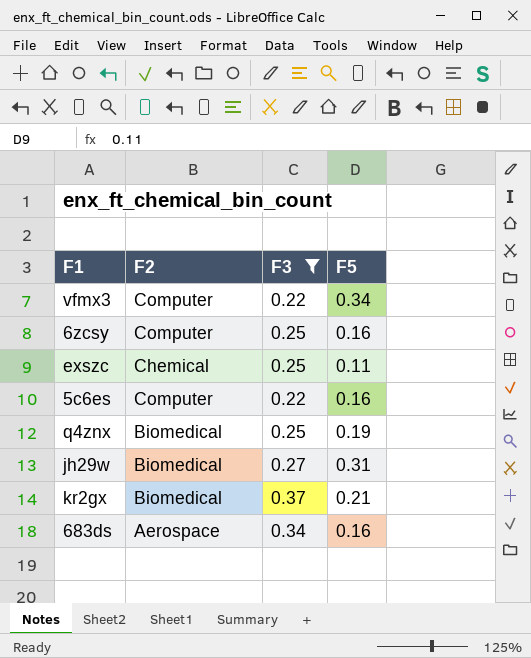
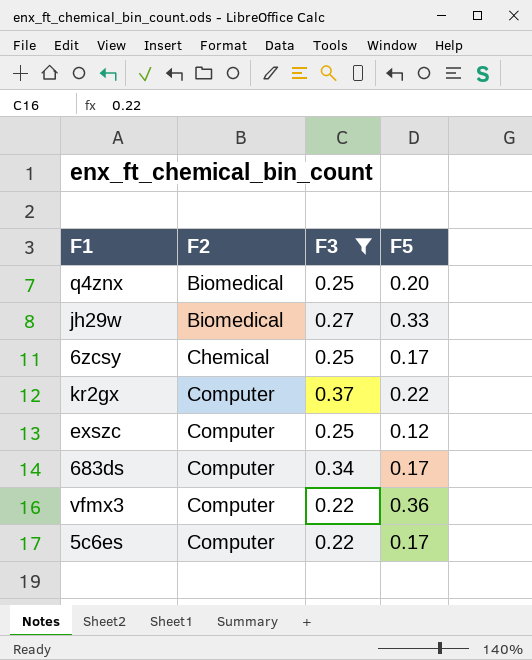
row order: none -> F2 ascending
q4znx | F5: 0.19 -> 0.20
jh29w | F5: 0.31 -> 0.33
6zcsy | F2: Computer -> Chemical
6zcsy | F5: 0.16 -> 0.17
kr2gx | F2: Biomedical -> Computer
kr2gx | F5: 0.21 -> 0.22
exszc | F2: Chemical -> Computer
exszc | F5: 0.11 -> 0.12
683ds | F2: Aerospace -> Computer
683ds | F5: 0.16 -> 0.17
vfmx3 | F5: 0.34 -> 0.36
5c6es | F5: 0.16 -> 0.17

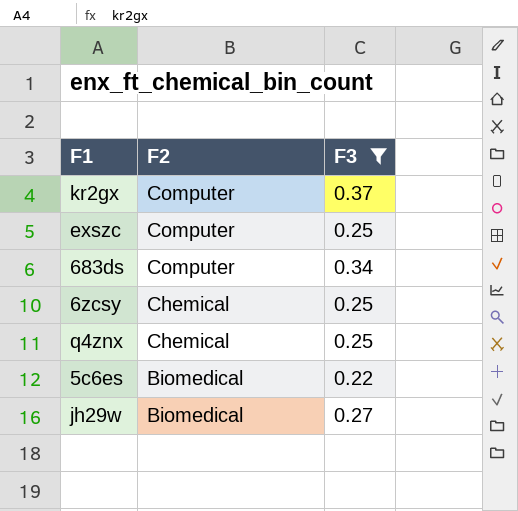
row order: F2 ascending -> F2 descending
column F5 | position: 4 -> none
row vfmx3: Computer | 0.22 | 0.36 -> none
q4znx | F2: Biomedical -> Chemical
5c6es | F2: Computer -> Biomedical

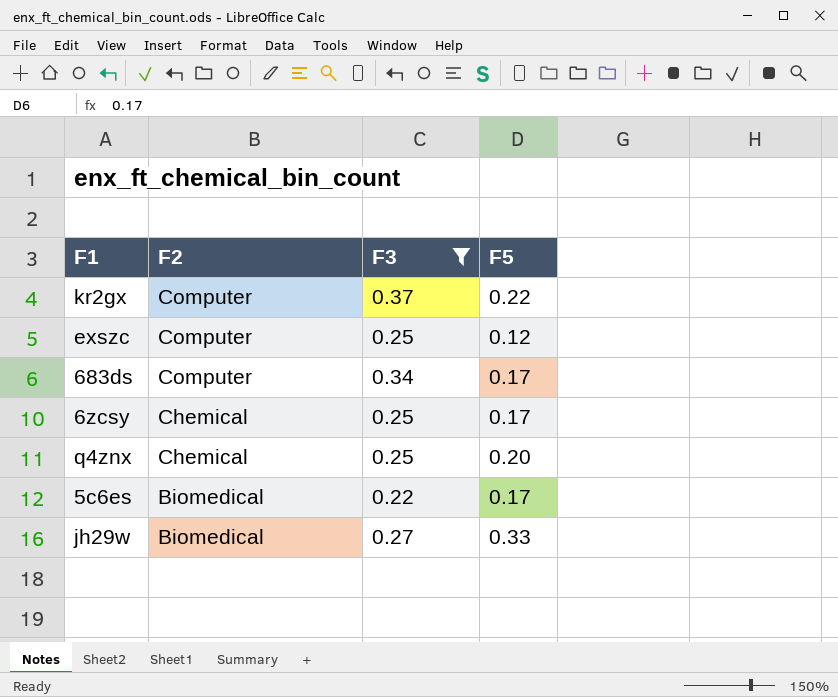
column F5 | position: none -> 4

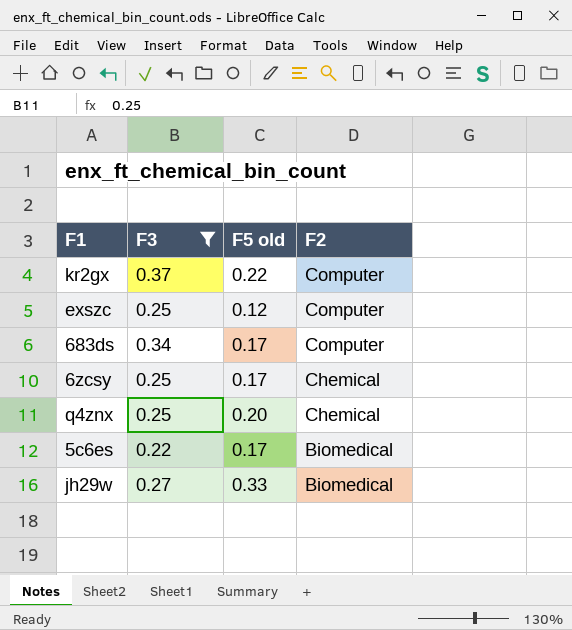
column name: F5 -> F5 old
column F2 | position: 2 -> 4

